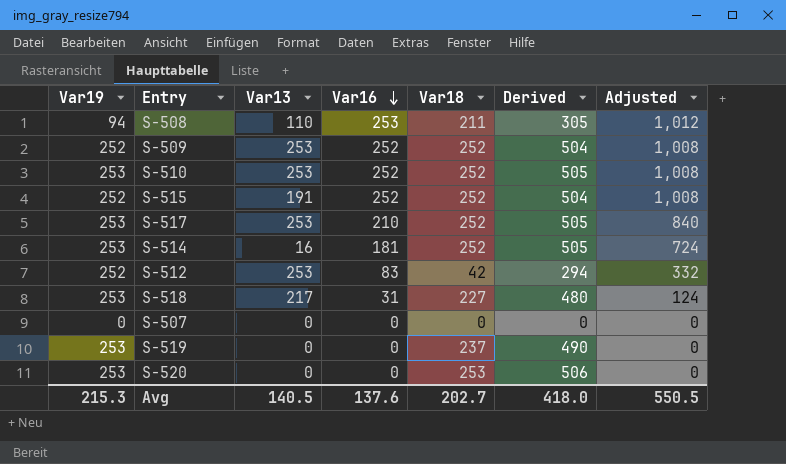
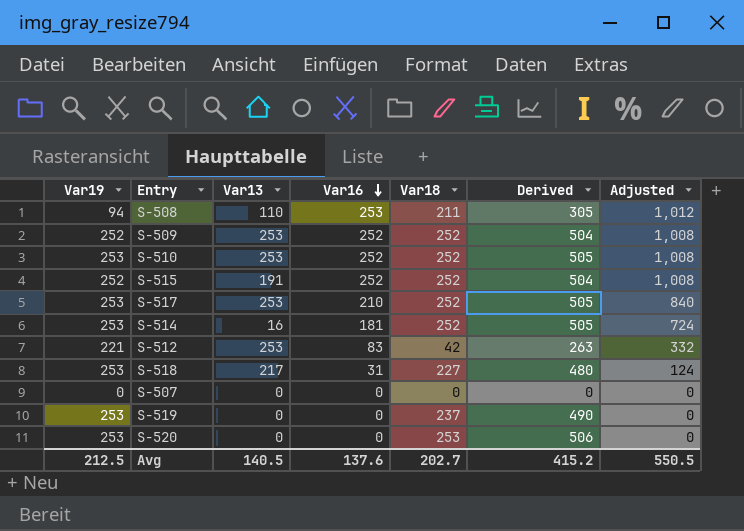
S-512 | Var19: 252 -> 221
S-512 | Derived: 294 -> 263
Avg | Var19: 215.3 -> 212.5
Avg | Derived: 418.0 -> 415.2

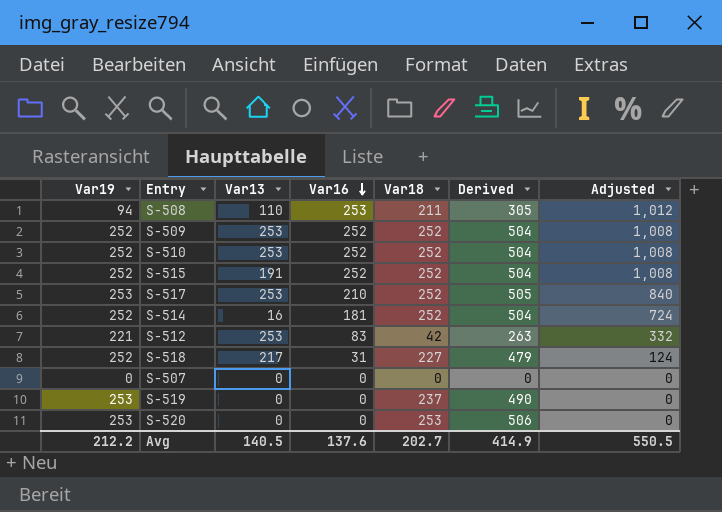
S-510 | Var19: 253 -> 252
S-510 | Derived: 505 -> 504
S-514 | Var19: 253 -> 252
S-514 | Derived: 505 -> 504
S-518 | Var19: 253 -> 252
S-518 | Derived: 480 -> 479
Avg | Var19: 212.5 -> 212.2
Avg | Derived: 415.2 -> 414.9

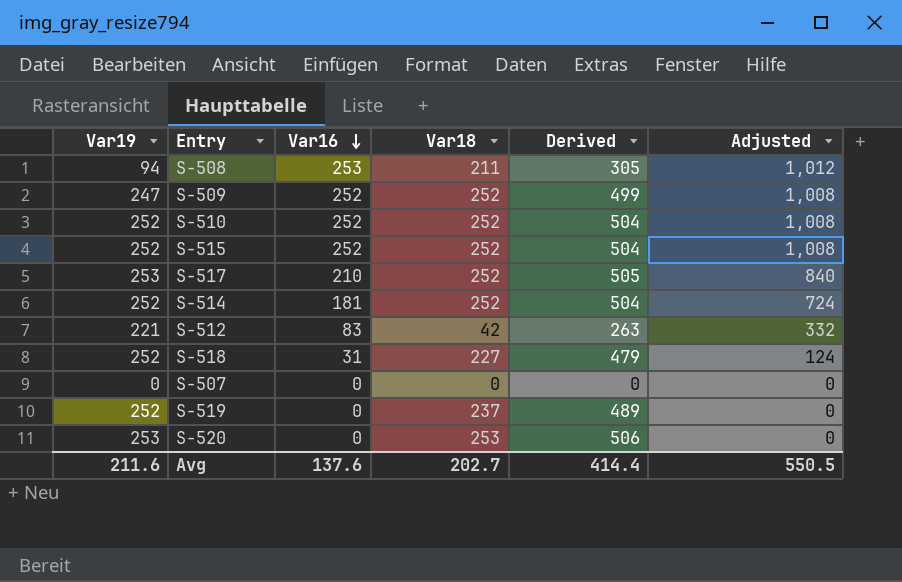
column Var13 | position: 3 -> none
S-509 | Var19: 252 -> 247
S-509 | Derived: 504 -> 499
S-519 | Var19: 253 -> 252
S-519 | Derived: 490 -> 489
Avg | Var19: 212.2 -> 211.6
Avg | Derived: 414.9 -> 414.4

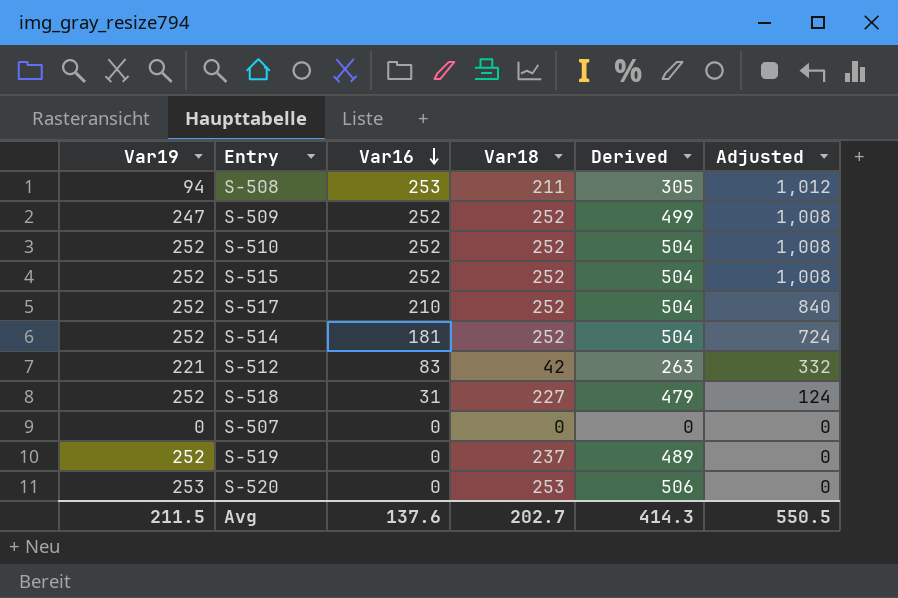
S-517 | Var19: 253 -> 252
S-517 | Derived: 505 -> 504
Avg | Var19: 211.6 -> 211.5
Avg | Derived: 414.4 -> 414.3

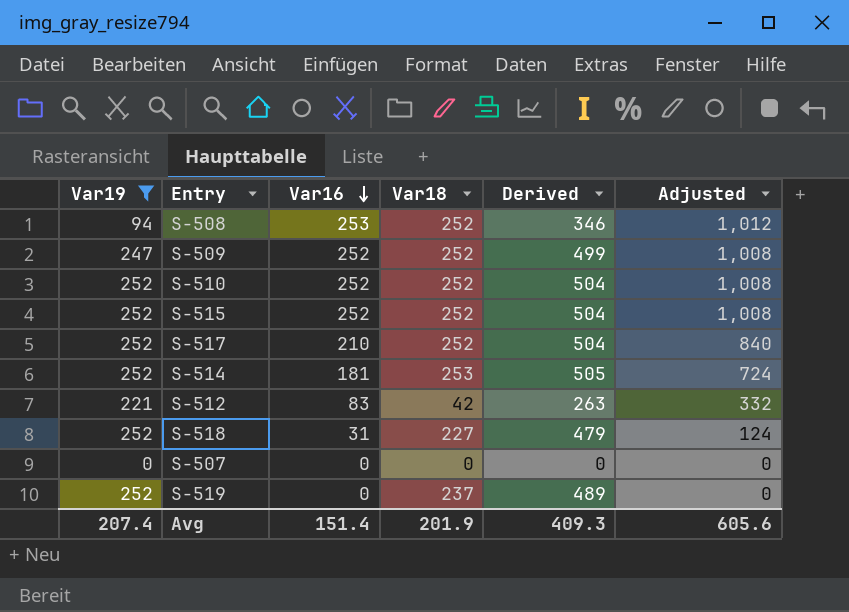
filter: none -> Var19 != 253
S-508 | Var18: 211 -> 252
S-508 | Derived: 305 -> 346
S-514 | Var18: 252 -> 253
S-514 | Derived: 504 -> 505
Avg | Var19: 211.5 -> 207.4
Avg | Var16: 137.6 -> 151.4
Avg | Var18: 202.7 -> 201.9
Avg | Derived: 414.3 -> 409.3
Avg | Adjusted: 550.5 -> 605.6

